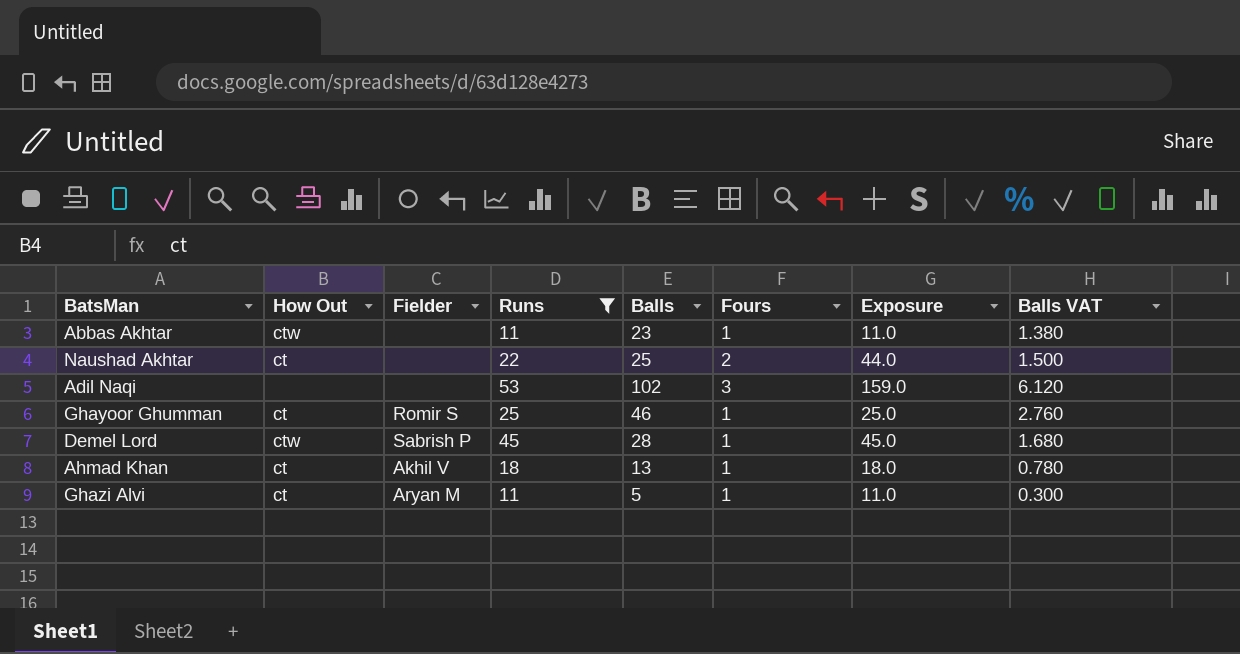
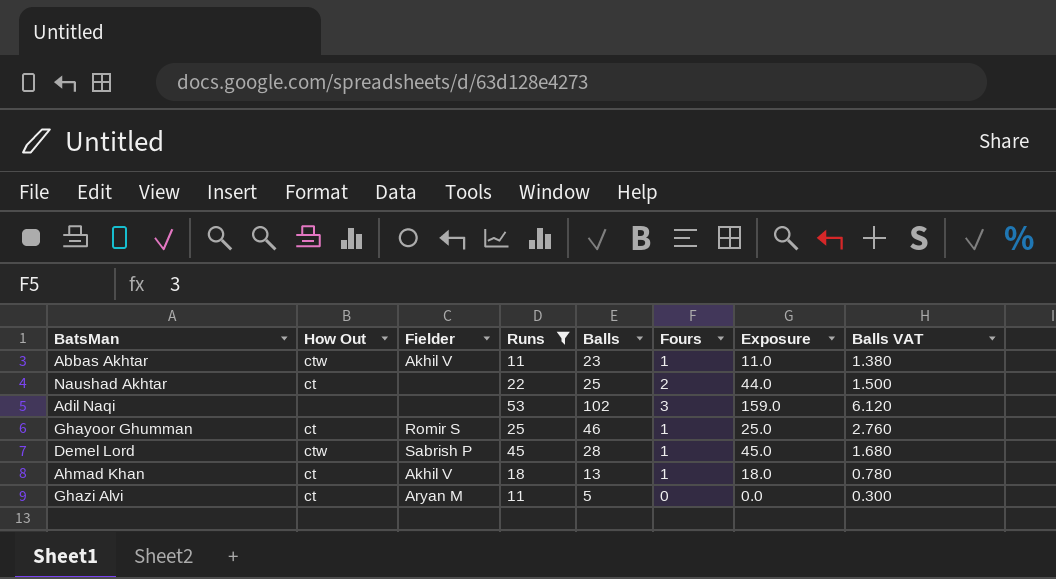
Abbas Akhtar | Fielder: none -> Akhil V
Ghazi Alvi | Fours: 1 -> 0
Ghazi Alvi | Exposure: 11.0 -> 0.0

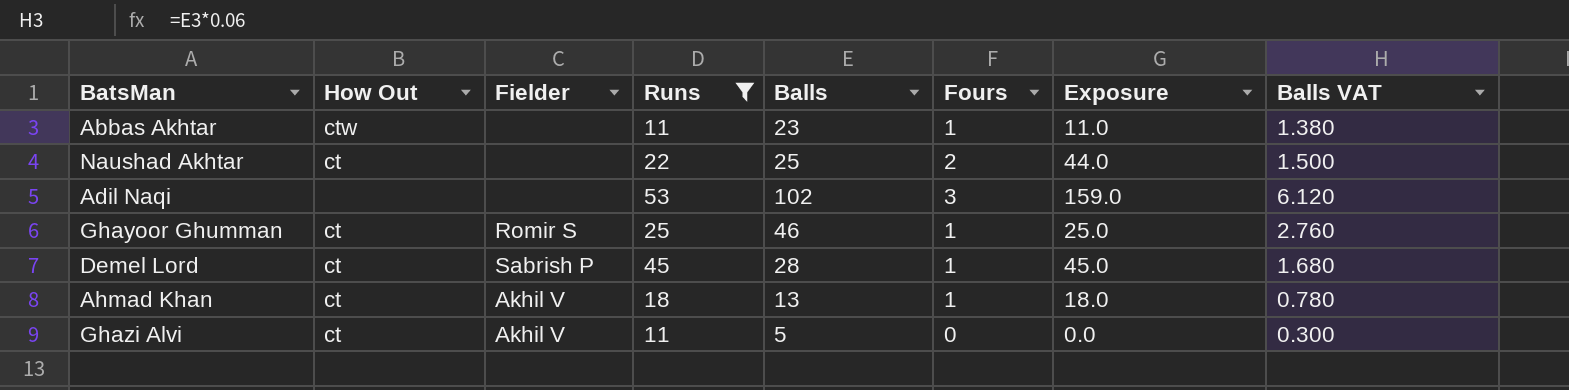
Abbas Akhtar | Fielder: Akhil V -> none
Demel Lord | How Out: ctw -> ct
Ghazi Alvi | Fielder: Aryan M -> Akhil V

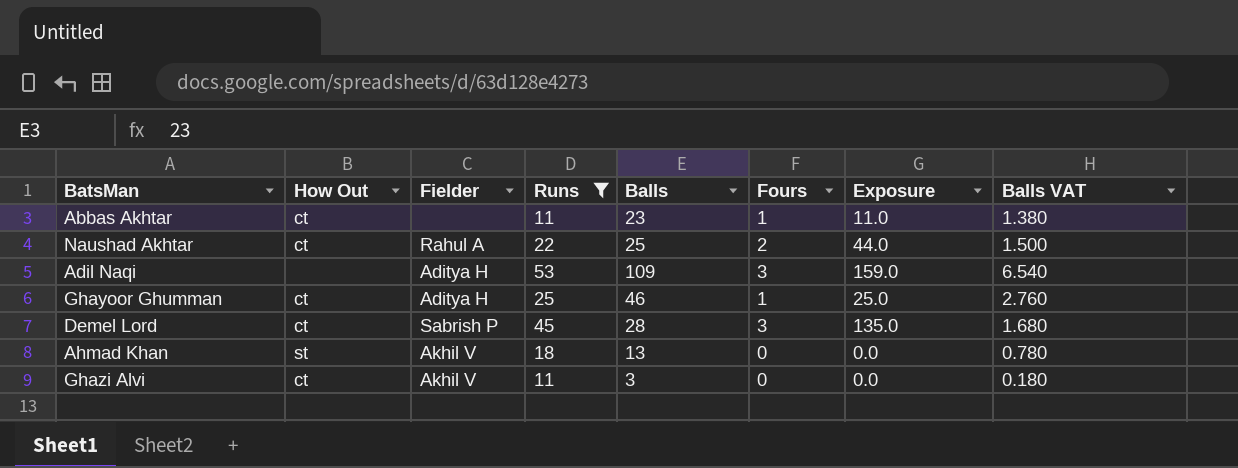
Abbas Akhtar | How Out: ctw -> ct
Naushad Akhtar | Fielder: none -> Rahul A
Adil Naqi | Fielder: none -> Aditya H
Adil Naqi | Balls: 102 -> 109
Adil Naqi | Balls VAT: 6.120 -> 6.540
Ghayoor Ghumman | Fielder: Romir S -> Aditya H
Demel Lord | Fours: 1 -> 3
Demel Lord | Exposure: 45.0 -> 135.0
Ahmad Khan | How Out: ct -> st
Ahmad Khan | Fours: 1 -> 0
Ahmad Khan | Exposure: 18.0 -> 0.0
Ghazi Alvi | Balls: 5 -> 3
Ghazi Alvi | Balls VAT: 0.300 -> 0.180

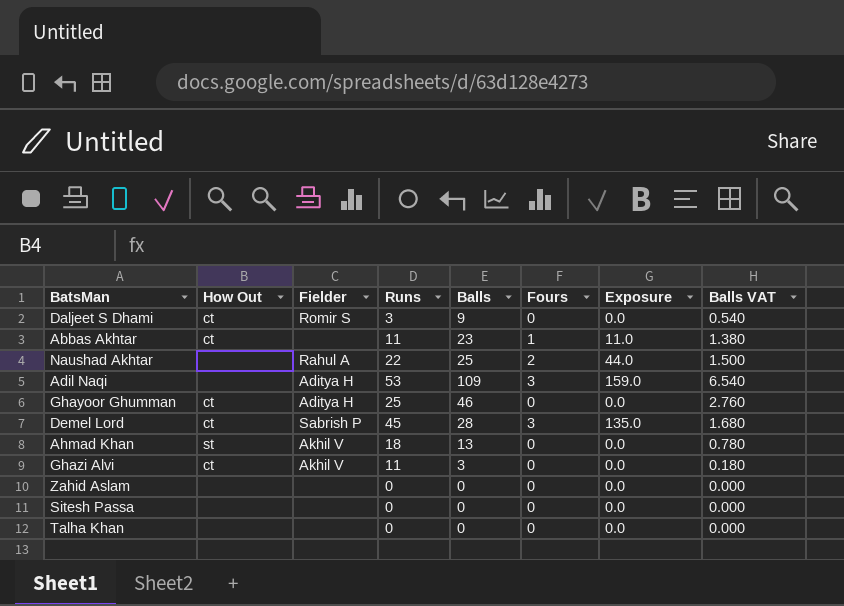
filter: Runs >= 11 -> none
Naushad Akhtar | How Out: ct -> none
Ghayoor Ghumman | Fours: 1 -> 0
Ghayoor Ghumman | Exposure: 25.0 -> 0.0

